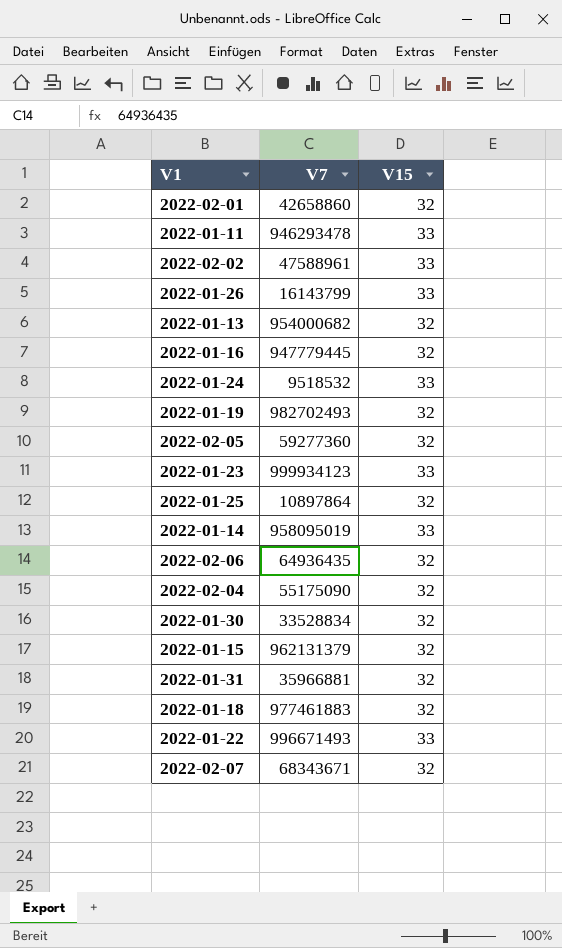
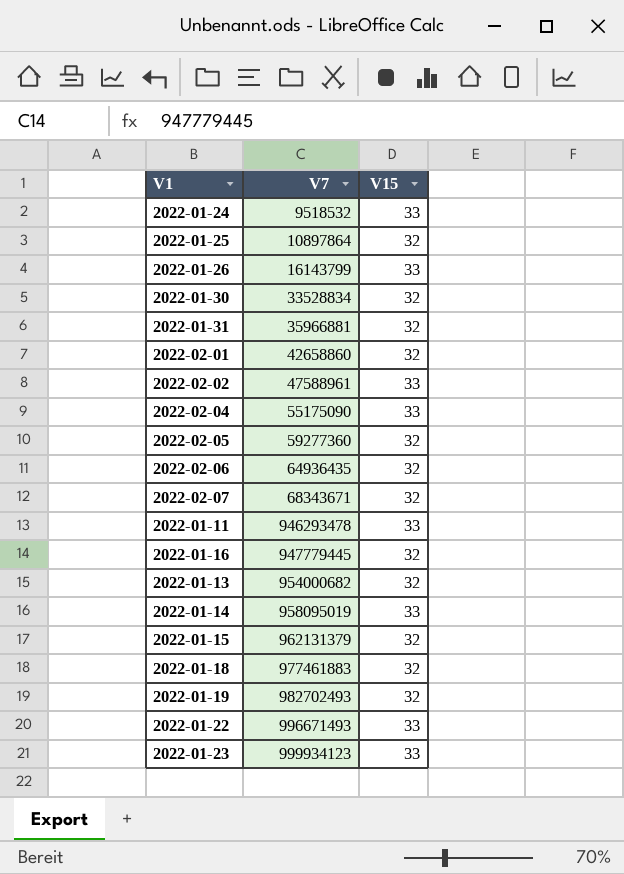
row order: none -> V7 ascending
2022-02-04 | V15: 32 -> 33

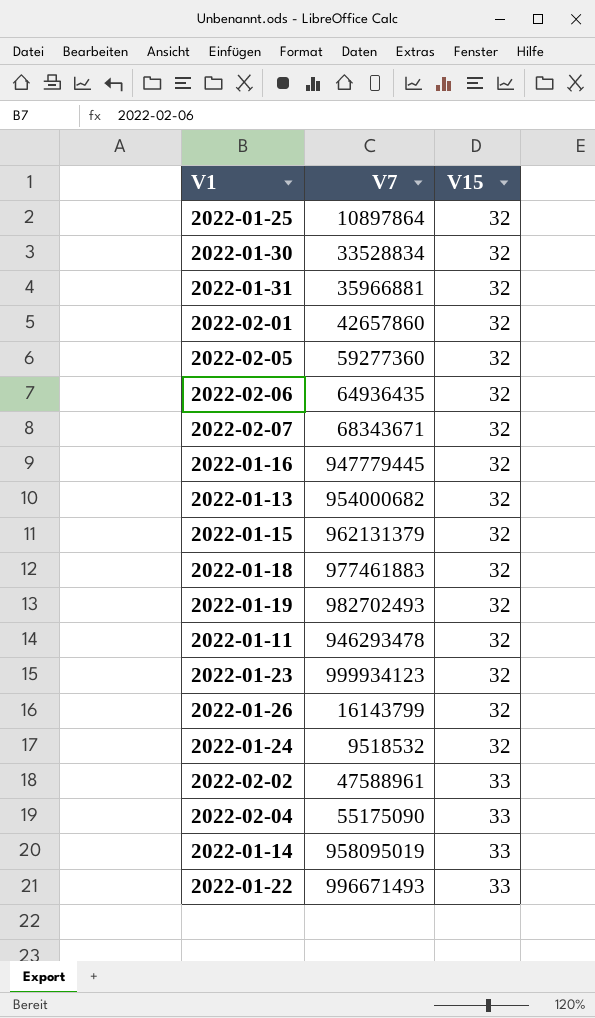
row order: V7 ascending -> V15 ascending
2022-02-01 | V7: 42658860 -> 42657860
2022-01-11 | V15: 33 -> 32
2022-01-23 | V15: 33 -> 32
2022-01-26 | V15: 33 -> 32
2022-01-24 | V15: 33 -> 32

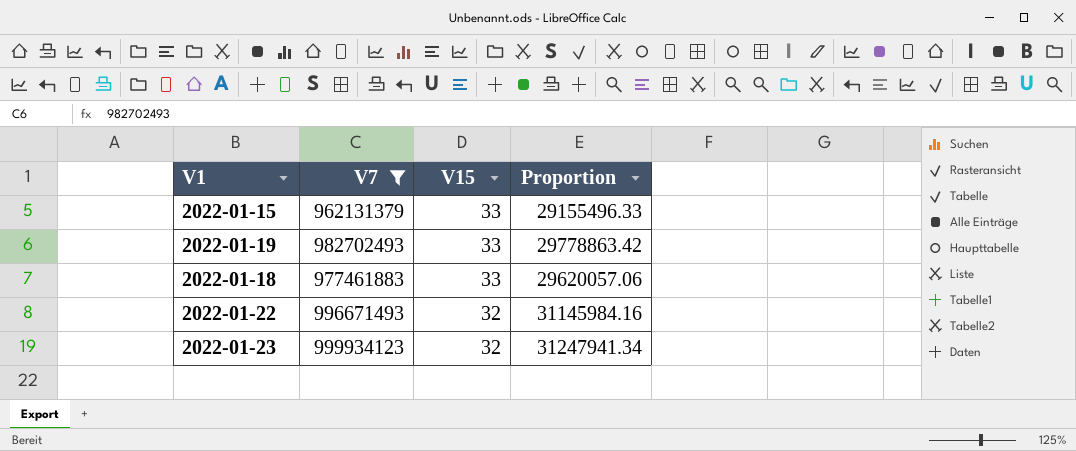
filter: none -> V7 >= 962131379
row order: V15 ascending -> V15 descending
column Proportion | formula: none -> [V7] / [V15]
2022-01-15 | V15: 32 -> 33
2022-01-19 | V15: 32 -> 33
2022-01-18 | V15: 32 -> 33
2022-01-22 | V15: 33 -> 32

